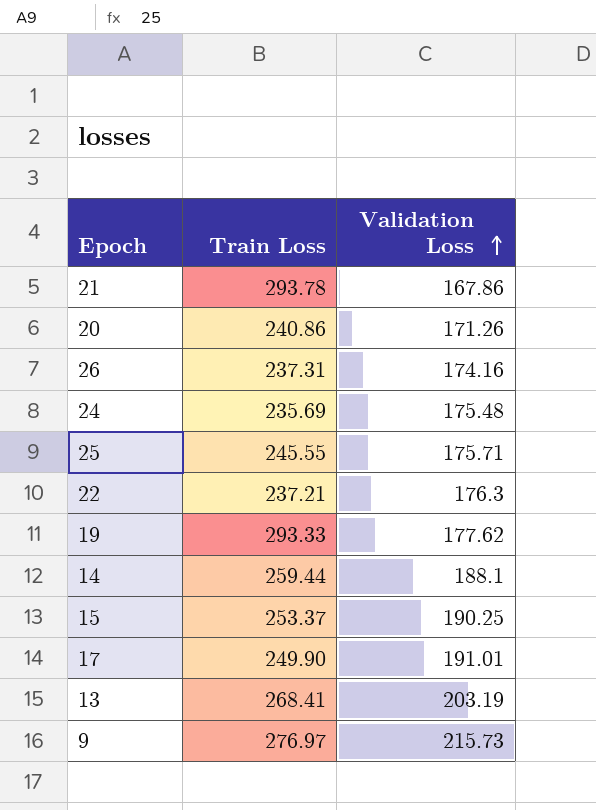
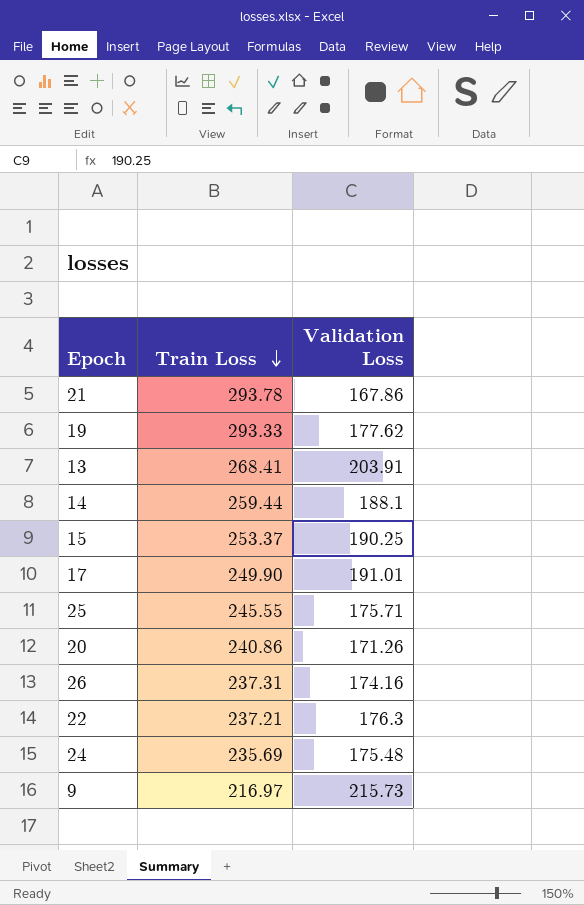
row order: Validation Loss ascending -> Train Loss descending
13 | Validation Loss: 203.19 -> 203.91
9 | Train Loss: 276.97 -> 216.97

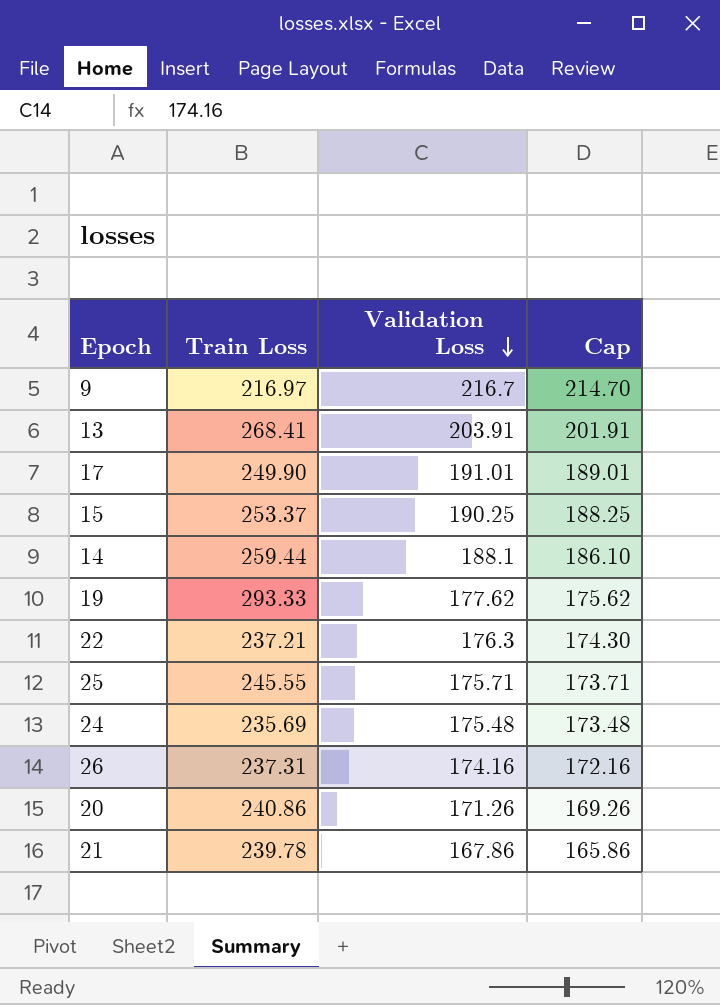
row order: Train Loss descending -> Validation Loss descending
column Cap | formula: none -> [Validation Loss] - 2
9 | Validation Loss: 215.73 -> 216.7
21 | Train Loss: 293.78 -> 239.78

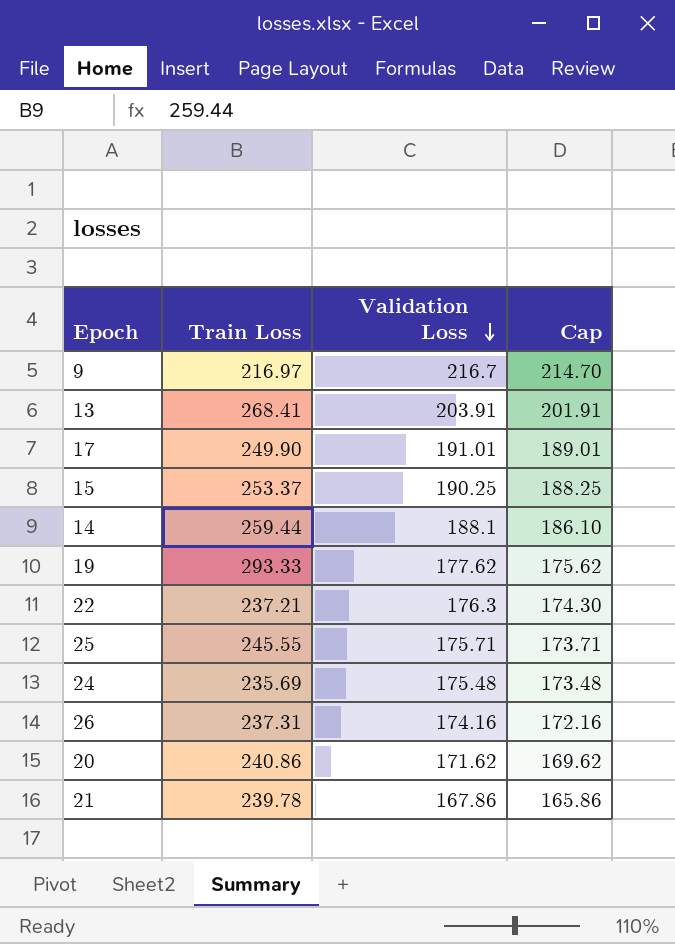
20 | Validation Loss: 171.26 -> 171.62
20 | Cap: 169.26 -> 169.62

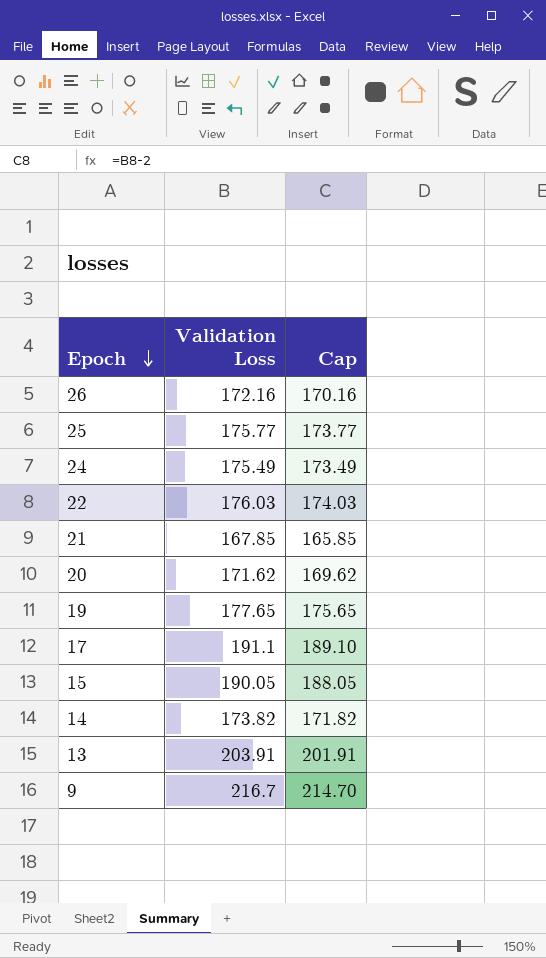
row order: Validation Loss descending -> Epoch descending
column Train Loss | position: 2 -> none
26 | Validation Loss: 174.16 -> 172.16
26 | Cap: 172.16 -> 170.16
25 | Validation Loss: 175.71 -> 175.77
25 | Cap: 173.71 -> 173.77
24 | Validation Loss: 175.48 -> 175.49
24 | Cap: 173.48 -> 173.49
22 | Validation Loss: 176.3 -> 176.03
22 | Cap: 174.30 -> 174.03
21 | Validation Loss: 167.86 -> 167.85
21 | Cap: 165.86 -> 165.85
19 | Validation Loss: 177.62 -> 177.65
19 | Cap: 175.62 -> 175.65
17 | Validation Loss: 191.01 -> 191.1
17 | Cap: 189.01 -> 189.10
15 | Validation Loss: 190.25 -> 190.05
15 | Cap: 188.25 -> 188.05
14 | Validation Loss: 188.1 -> 173.82
14 | Cap: 186.10 -> 171.82

